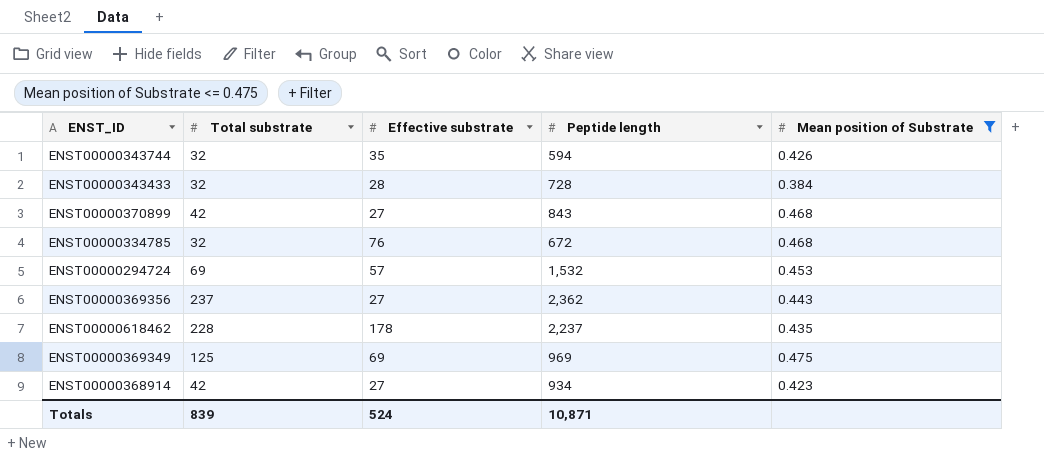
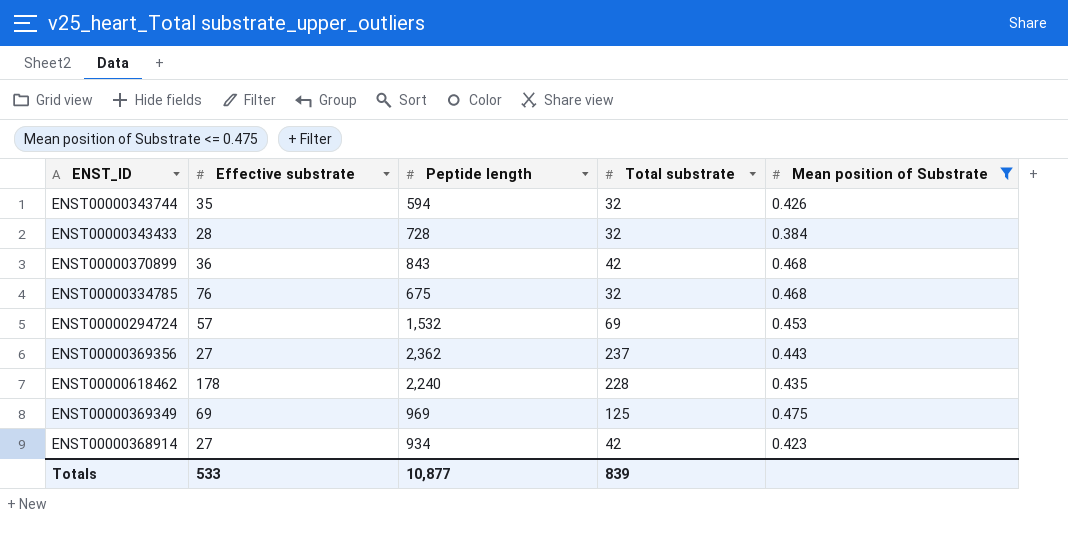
column Total substrate | position: 2 -> 4
ENST00000370899 | Effective substrate: 27 -> 36
ENST00000334785 | Peptide length: 672 -> 675
ENST00000618462 | Peptide length: 2,237 -> 2,240
Totals | Effective substrate: 524 -> 533
Totals | Peptide length: 10,871 -> 10,877

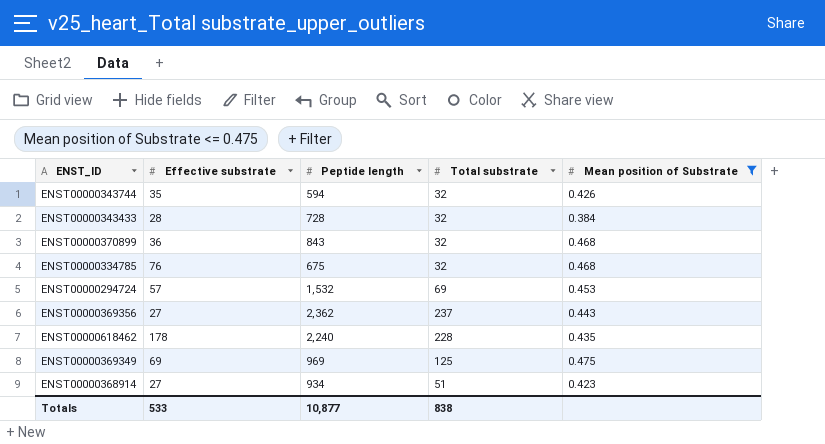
ENST00000370899 | Total substrate: 42 -> 32
ENST00000368914 | Total substrate: 42 -> 51
Totals | Total substrate: 839 -> 838

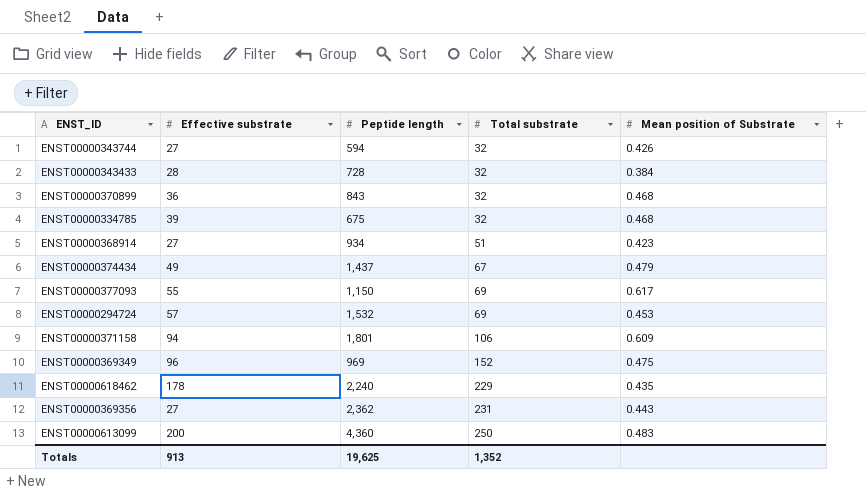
filter: Mean position of Substrate <= 0.475 -> none
row order: none -> Total substrate ascending
ENST00000343744 | Effective substrate: 35 -> 27
ENST00000334785 | Effective substrate: 76 -> 39
ENST00000369349 | Effective substrate: 69 -> 96
ENST00000369349 | Total substrate: 125 -> 152
ENST00000618462 | Total substrate: 228 -> 229
ENST00000369356 | Total substrate: 237 -> 231
Totals | Effective substrate: 533 -> 913
Totals | Peptide length: 10,877 -> 19,625
Totals | Total substrate: 838 -> 1,352

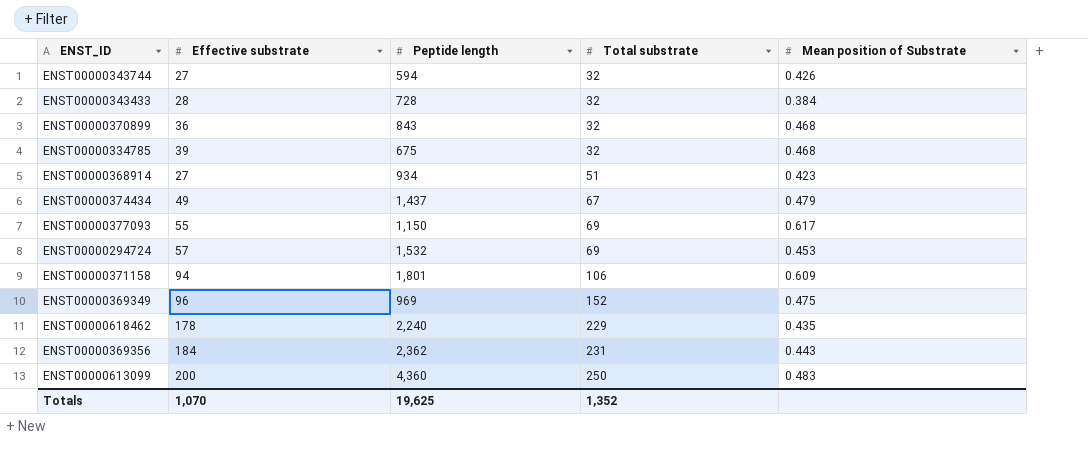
ENST00000369356 | Effective substrate: 27 -> 184
Totals | Effective substrate: 913 -> 1,070

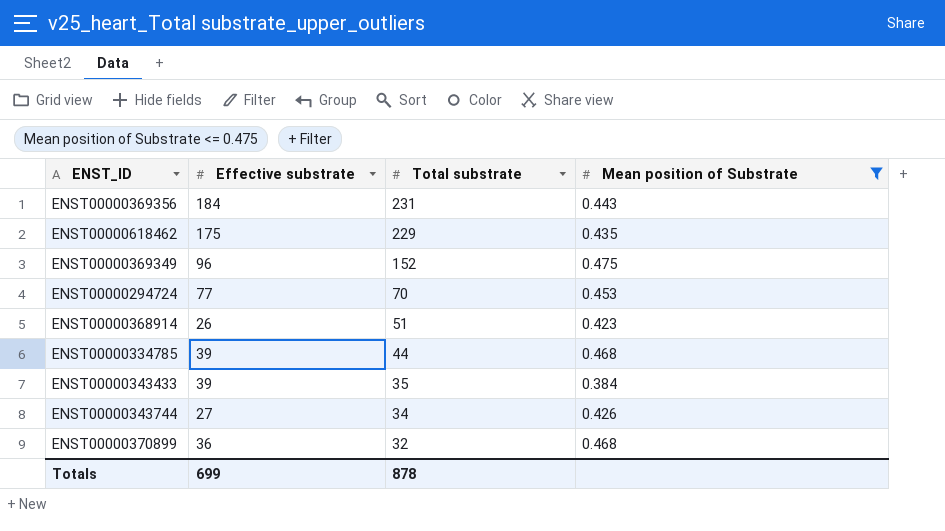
filter: none -> Mean position of Substrate <= 0.475
row order: Total substrate ascending -> Total substrate descending
column Peptide length | position: 3 -> none
ENST00000618462 | Effective substrate: 178 -> 175
ENST00000294724 | Effective substrate: 57 -> 77
ENST00000294724 | Total substrate: 69 -> 70
ENST00000368914 | Effective substrate: 27 -> 26
ENST00000334785 | Total substrate: 32 -> 44
ENST00000343433 | Effective substrate: 28 -> 39
ENST00000343433 | Total substrate: 32 -> 35
ENST00000343744 | Total substrate: 32 -> 34
Totals | Effective substrate: 1,070 -> 699
Totals | Total substrate: 1,352 -> 878

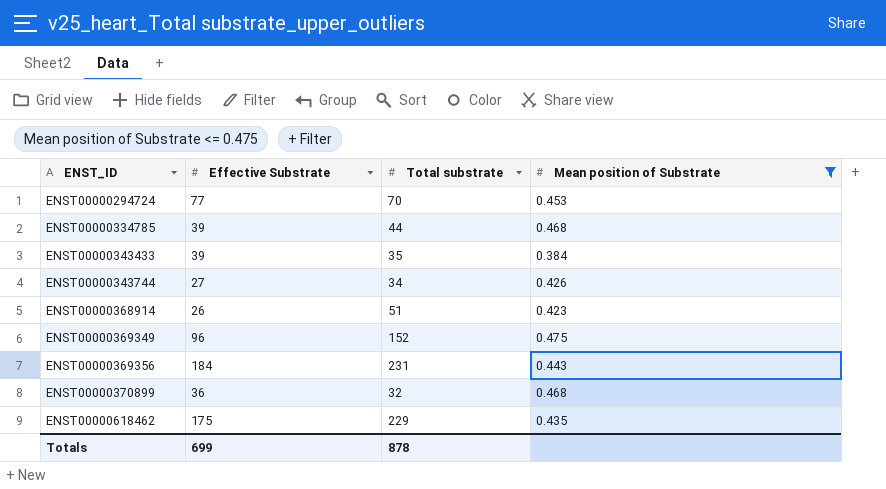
row order: Total substrate descending -> ENST_ID ascending
column name: Effective substrate -> Effective Substrate

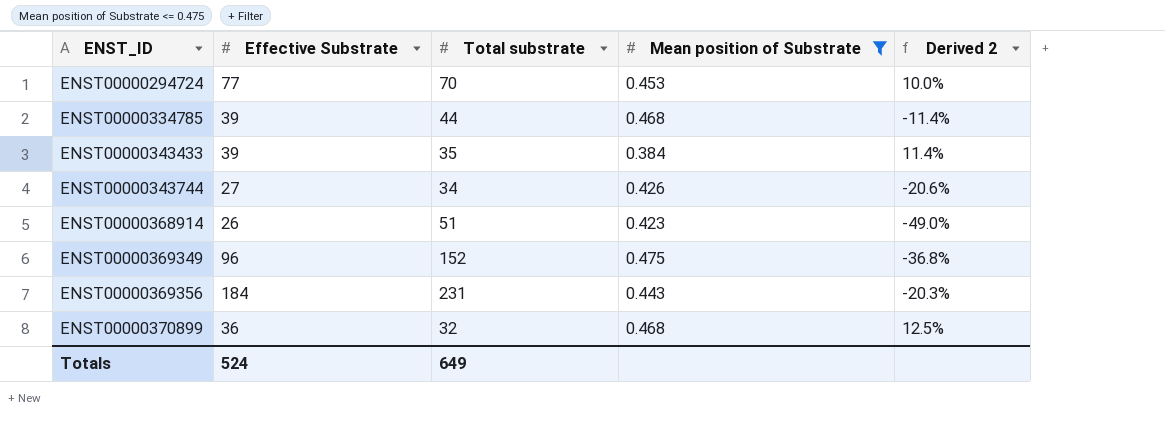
column Derived 2 | formula: none -> ([Effective Substrate] - [Total substrate]) / [Total substrate]
row ENST00000618462: 175 | 229 | 0.435 -> none
Totals | Effective Substrate: 699 -> 524
Totals | Total substrate: 878 -> 649

